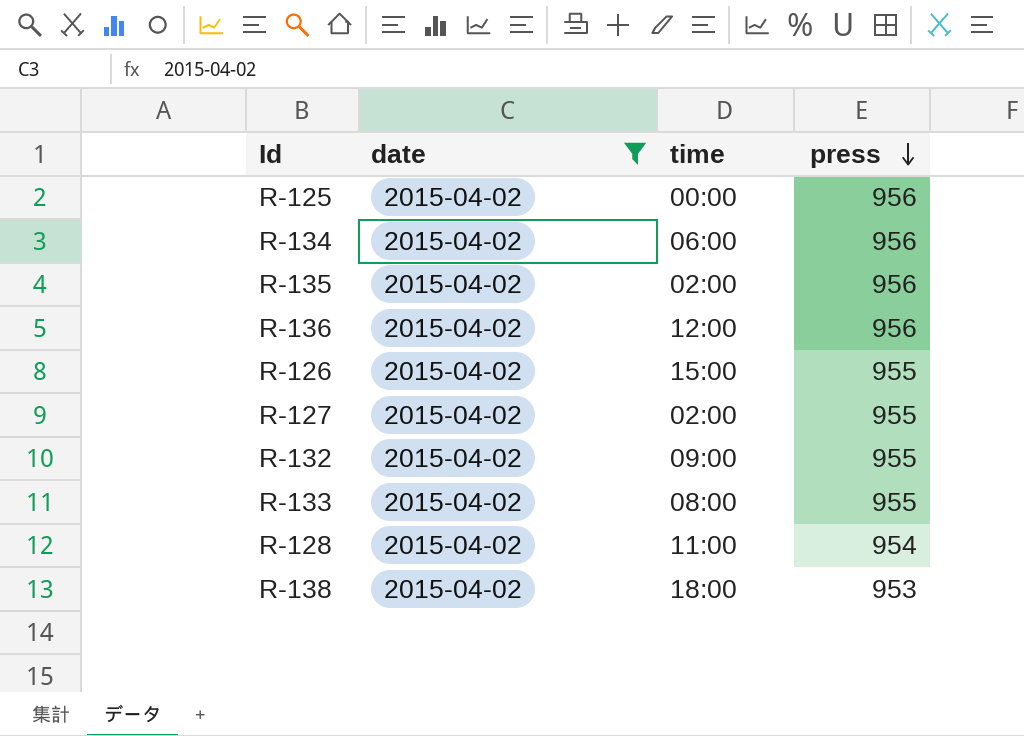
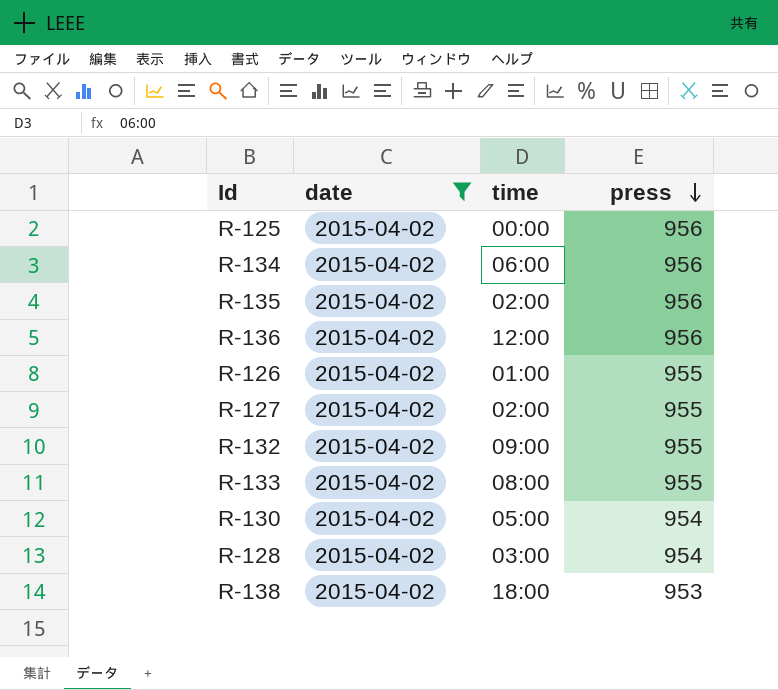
R-126 | time: 15:00 -> 01:00
row R-130: none -> 2015-04-02 | 05:00 | 954
R-128 | time: 11:00 -> 03:00

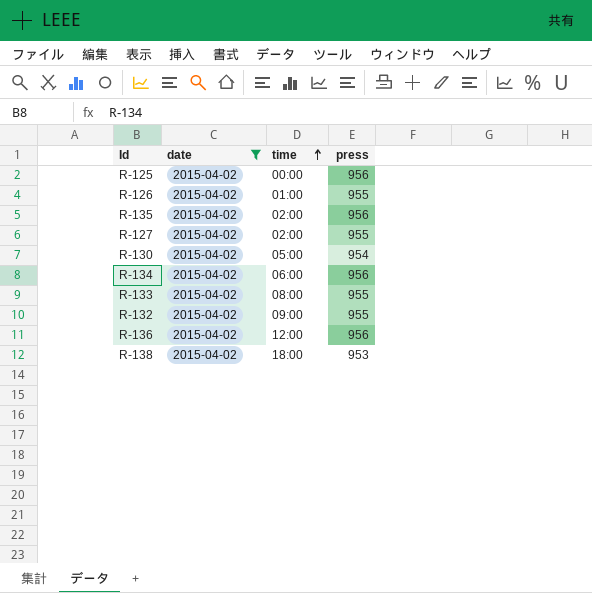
row order: press descending -> time ascending
row R-128: 2015-04-02 | 03:00 | 954 -> none

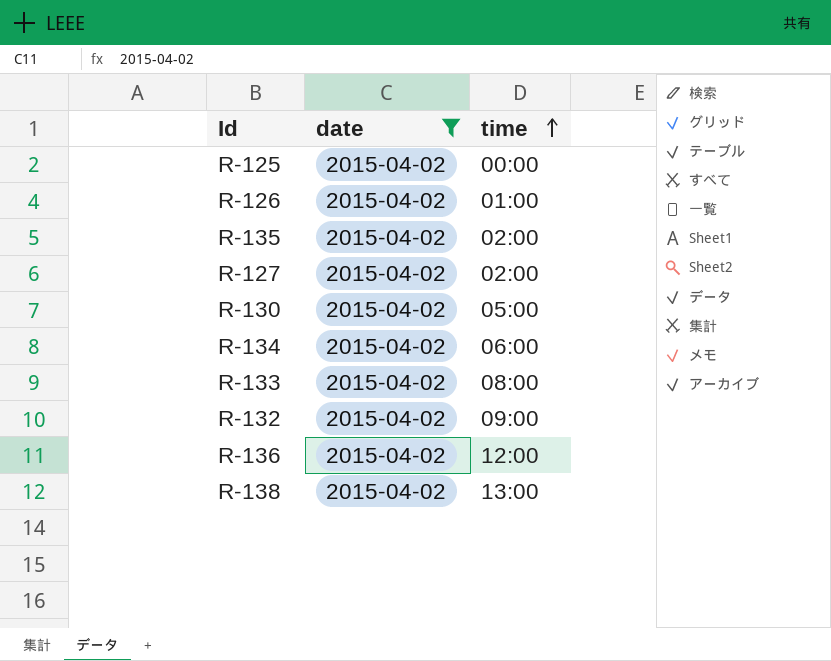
column press | position: 4 -> none
R-138 | time: 18:00 -> 13:00

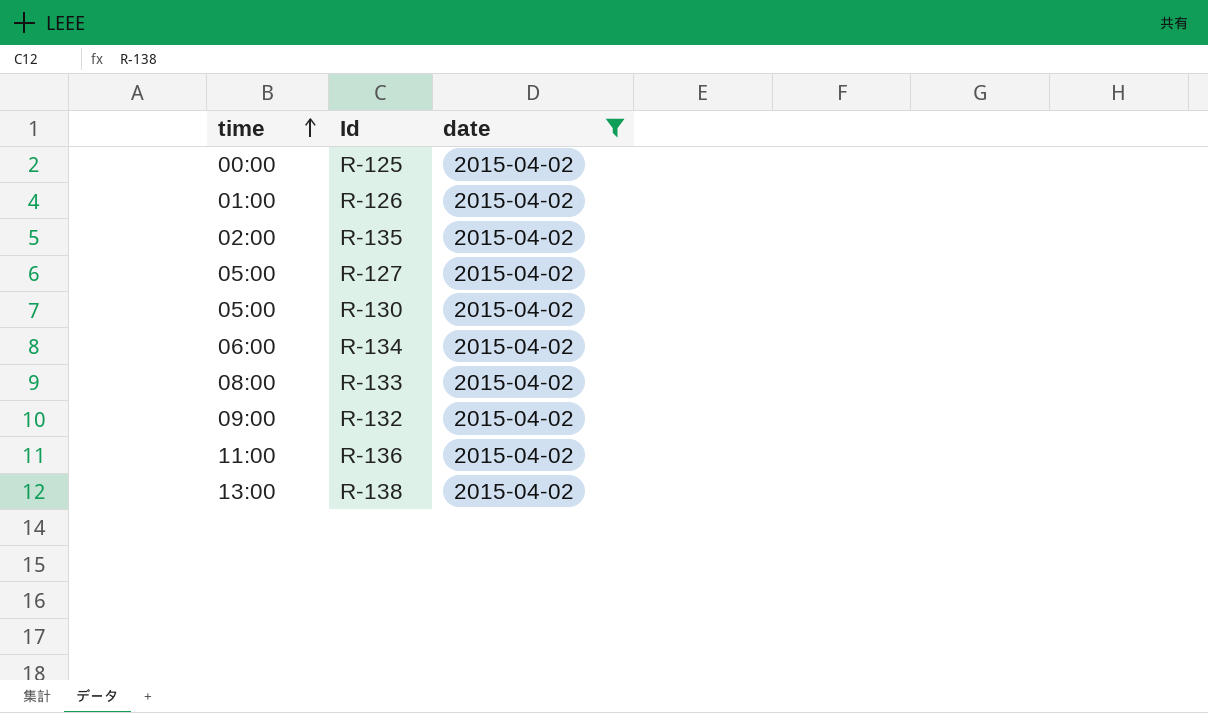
column time | position: 3 -> 1
R-127 | time: 02:00 -> 05:00
R-136 | time: 12:00 -> 11:00

